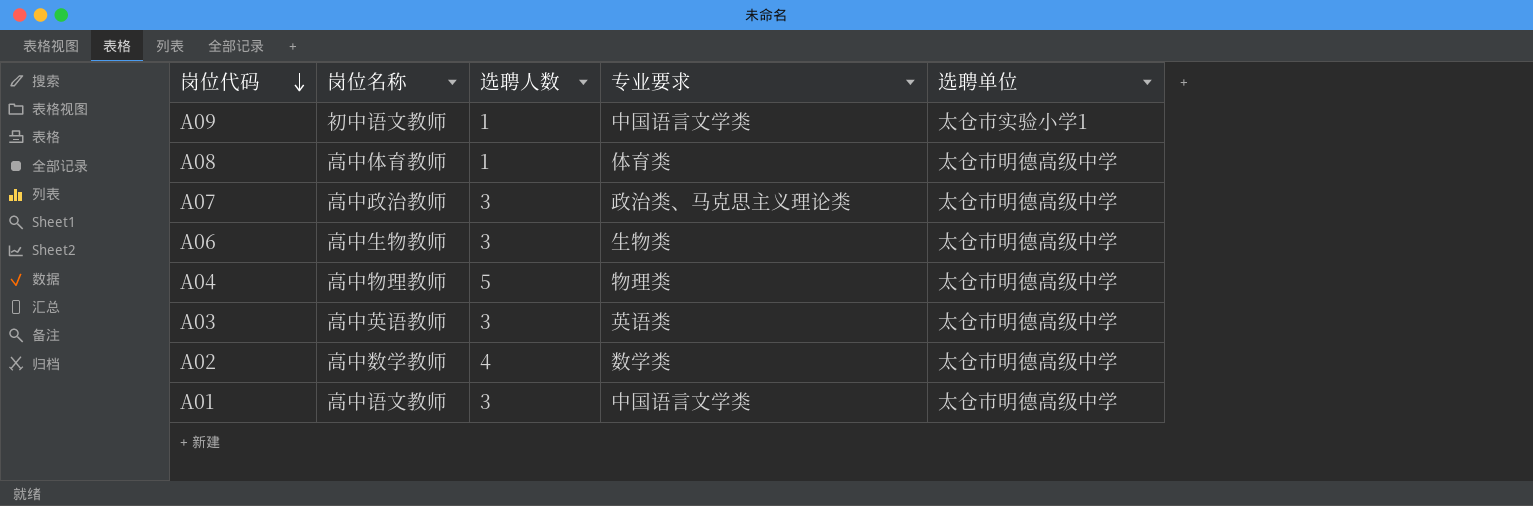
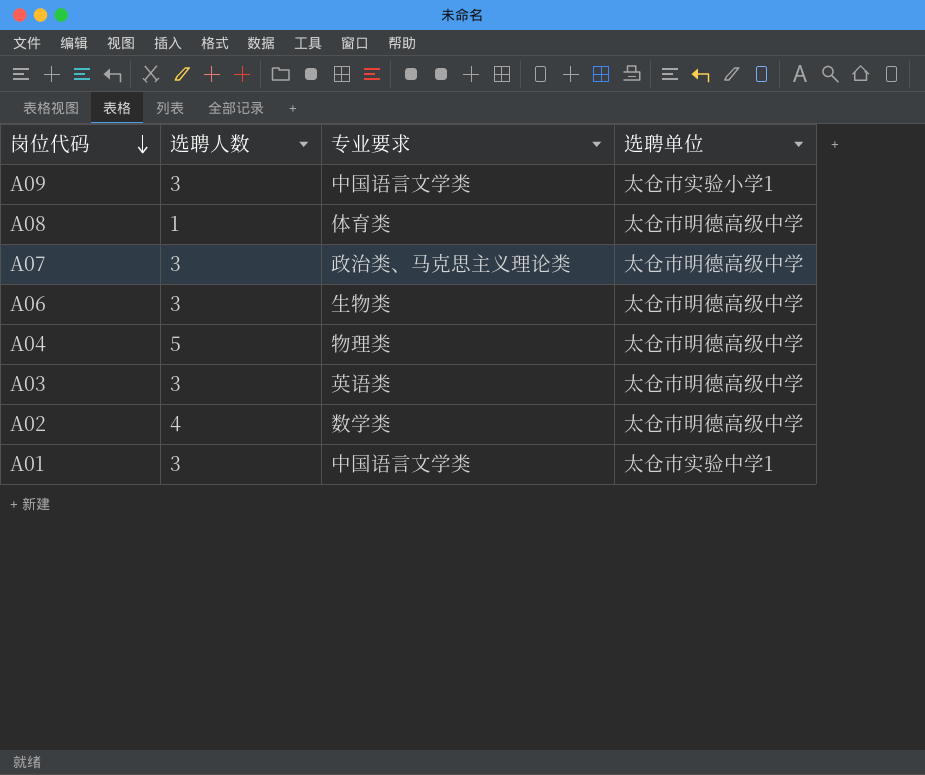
column 岗位名称 | position: 2 -> none
A09 | 选聘人数: 1 -> 3
A01 | 选聘单位: 太仓市明德高级中学 -> 太仓市实验中学1

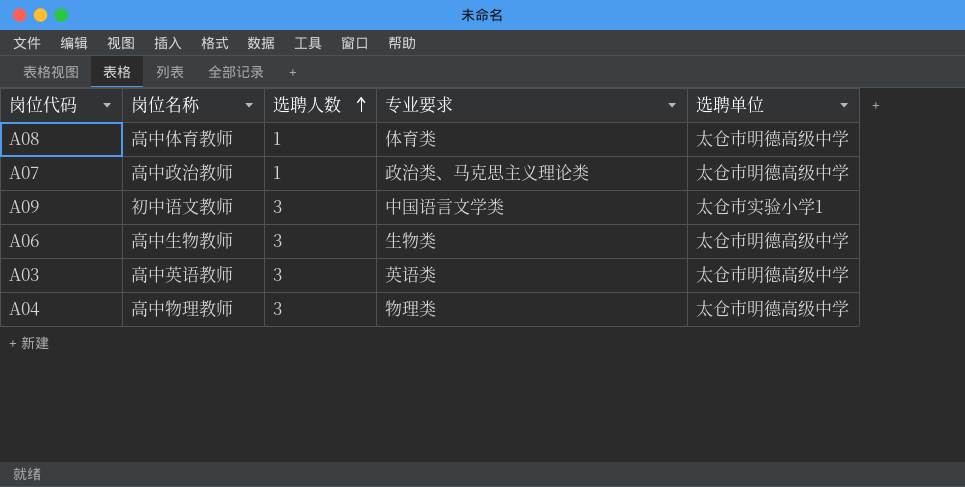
row order: 岗位代码 descending -> 选聘人数 ascending
column 岗位名称 | position: none -> 2
row A02: 4 | 数学类 | 太仓市明德高级中学 -> none
row A01: 3 | 中国语言文学类 | 太仓市实验中学1 -> none
A07 | 选聘人数: 3 -> 1
A04 | 选聘人数: 5 -> 3

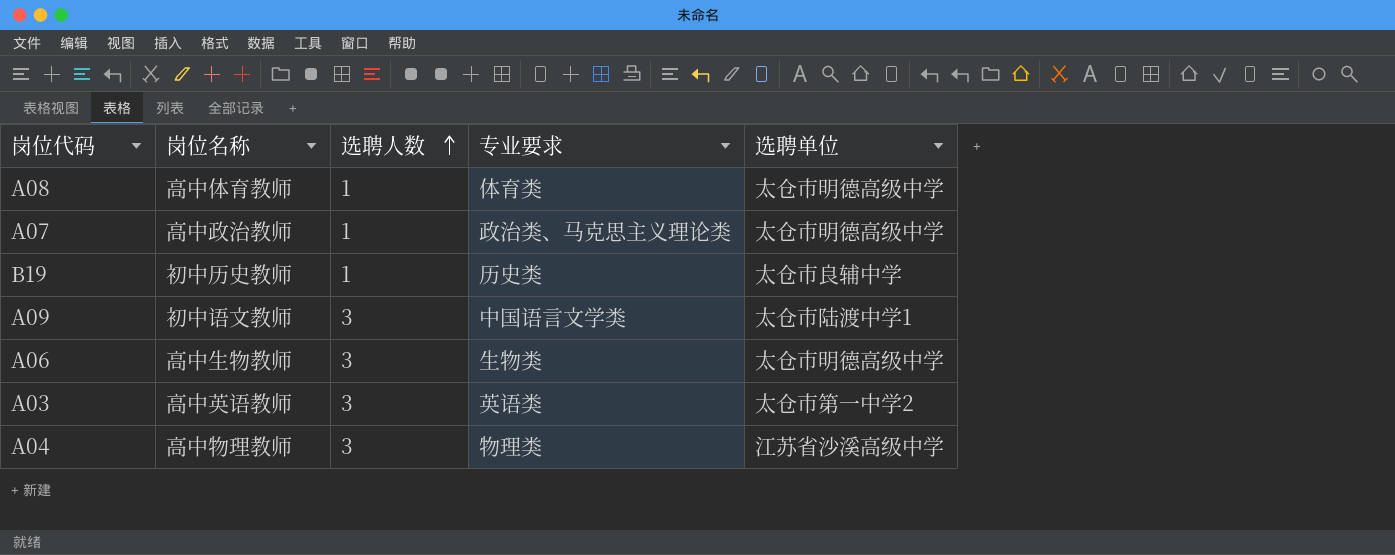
row B19: none -> 初中历史教师 | 1 | 历史类 | 太仓市良辅中学
A09 | 选聘单位: 太仓市实验小学1 -> 太仓市陆渡中学1
A03 | 选聘单位: 太仓市明德高级中学 -> 太仓市第一中学2
A04 | 选聘单位: 太仓市明德高级中学 -> 江苏省沙溪高级中学

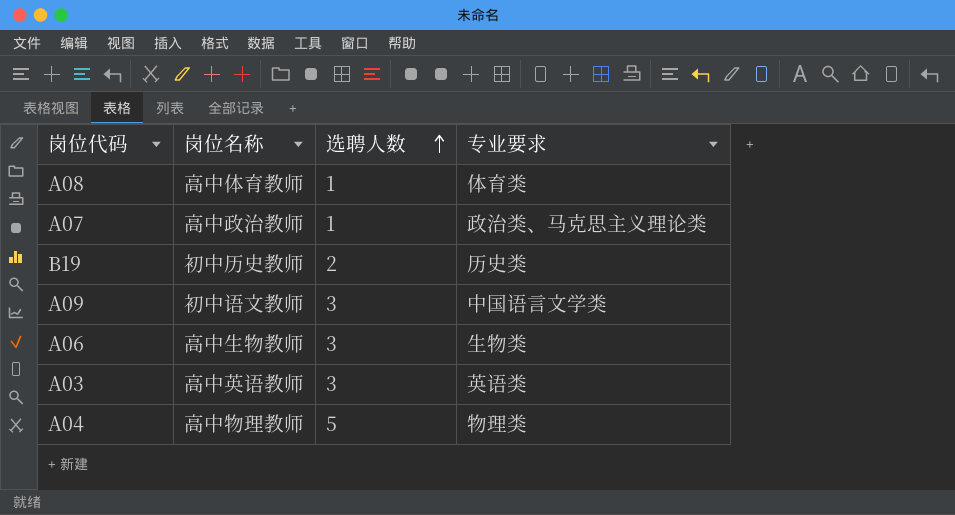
column 选聘单位 | position: 5 -> none
B19 | 选聘人数: 1 -> 2
A04 | 选聘人数: 3 -> 5

